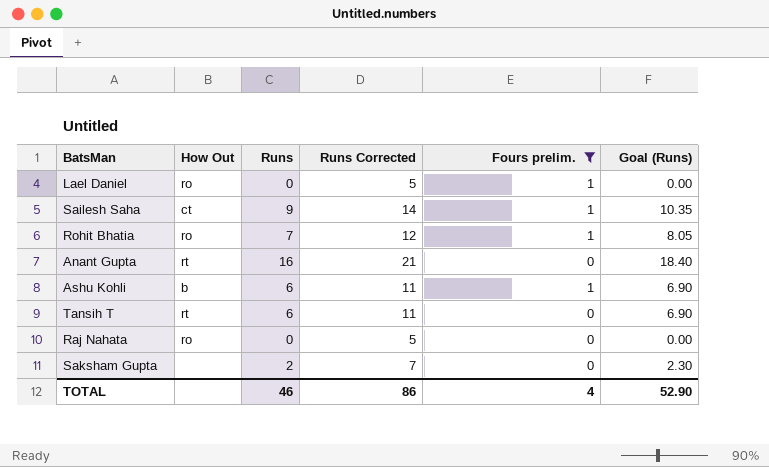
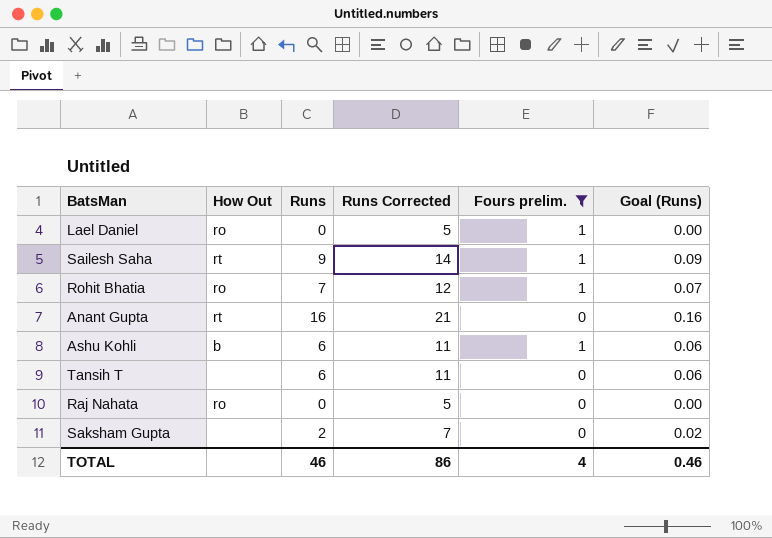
column Goal (Runs) | formula: [Runs] * 1.15 -> [Runs] * 0.01
Sailesh Saha | How Out: ct -> rt
Tansih T | How Out: rt -> none
TOTAL | Goal (Runs): 52.90 -> 0.46

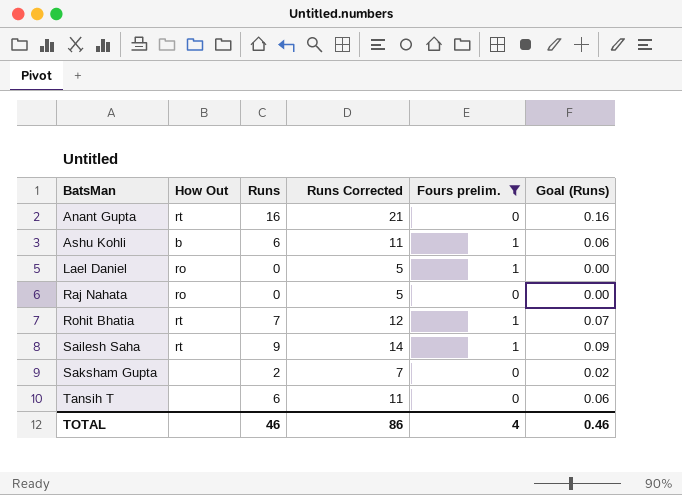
row order: none -> BatsMan ascending
Rohit Bhatia | How Out: ro -> rt

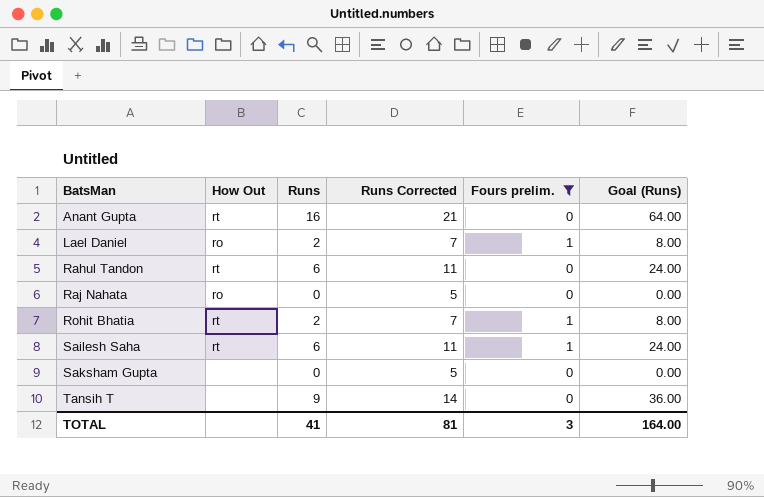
column Goal (Runs) | formula: [Runs] * 0.01 -> [Runs] * 4
row Ashu Kohli: b | 6 | 11 | 1 | 0.06 -> none
Lael Daniel | Runs: 0 -> 2
Lael Daniel | Runs Corrected: 5 -> 7
row Rahul Tandon: none -> rt | 6 | 11 | 0 | 24.00
Rohit Bhatia | Runs: 7 -> 2
Rohit Bhatia | Runs Corrected: 12 -> 7
Sailesh Saha | Runs: 9 -> 6
Sailesh Saha | Runs Corrected: 14 -> 11
Saksham Gupta | Runs: 2 -> 0
Saksham Gupta | Runs Corrected: 7 -> 5
Tansih T | Runs: 6 -> 9
Tansih T | Runs Corrected: 11 -> 14
TOTAL | Runs: 46 -> 41
TOTAL | Runs Corrected: 86 -> 81
TOTAL | Fours prelim.: 4 -> 3
TOTAL | Goal (Runs): 0.46 -> 164.00

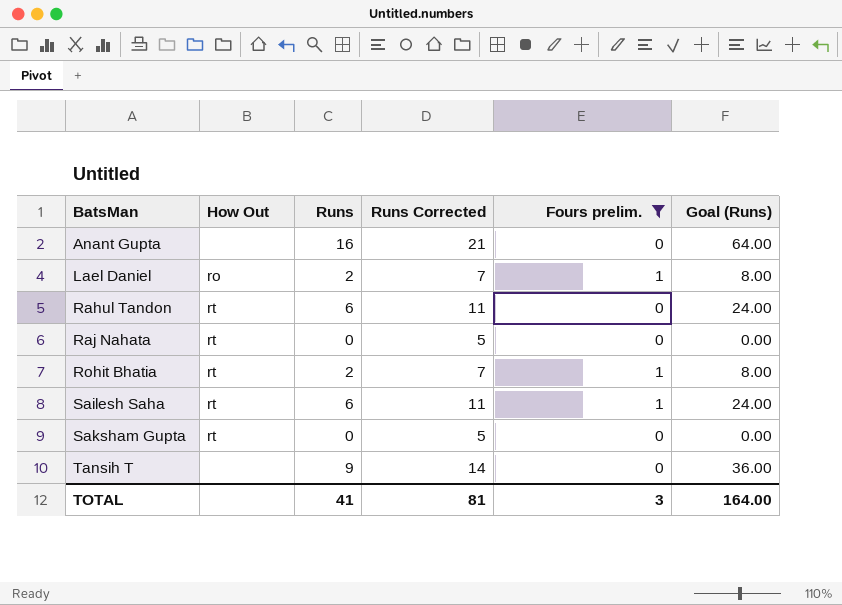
Anant Gupta | How Out: rt -> none
Raj Nahata | How Out: ro -> rt
Saksham Gupta | How Out: none -> rt

